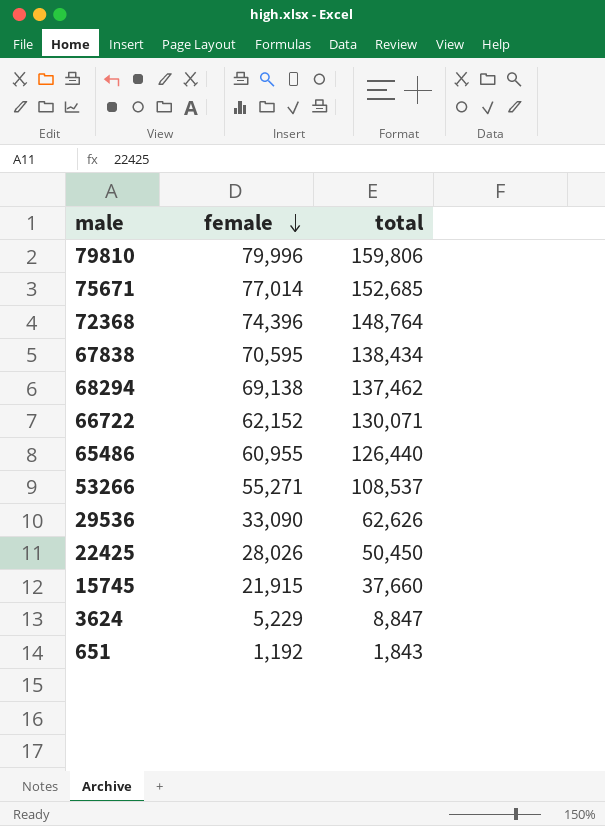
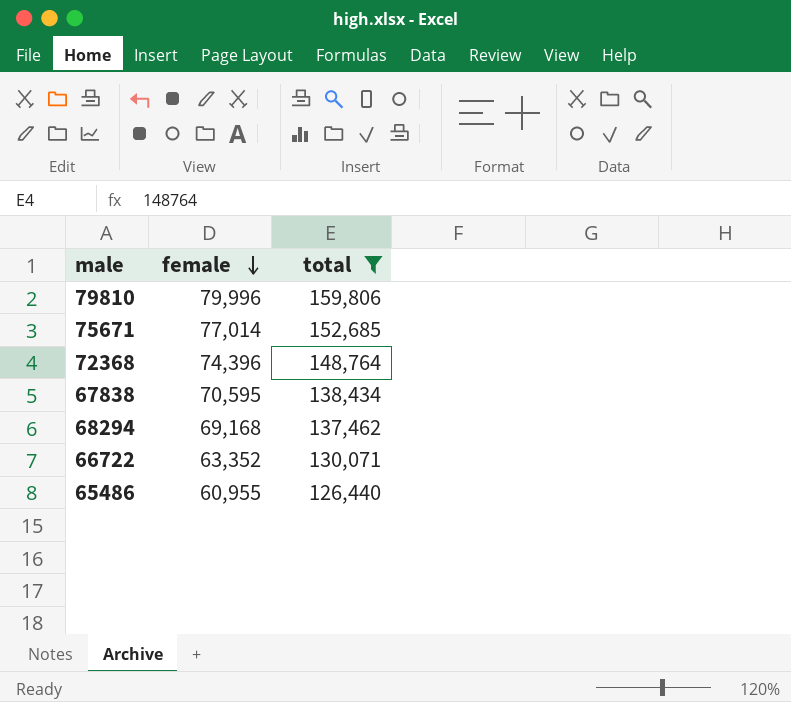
filter: none -> total >= 126,440
68294 | female: 69,138 -> 69,168
66722 | female: 62,152 -> 63,352

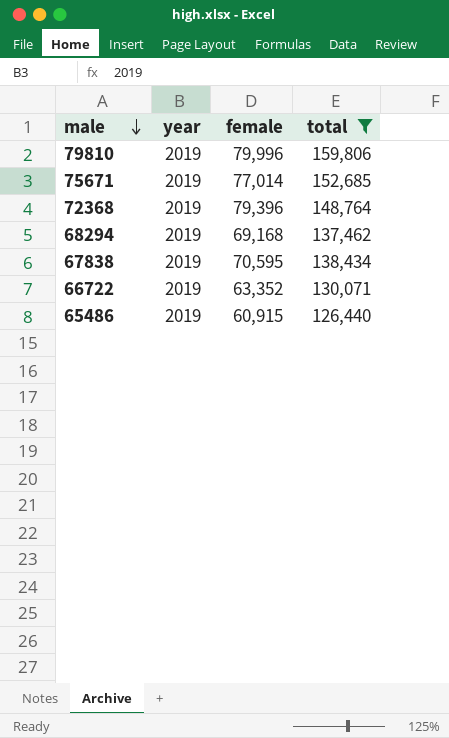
row order: female descending -> male descending
column year | position: none -> 2
72368 | female: 74,396 -> 79,396
65486 | female: 60,955 -> 60,915

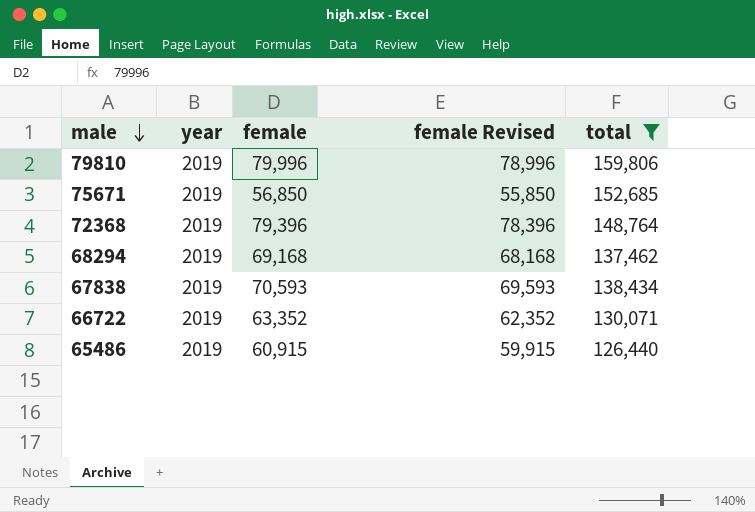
column female Revised | formula: none -> [female] - 1000
75671 | female: 77,014 -> 56,850
67838 | female: 70,595 -> 70,593

